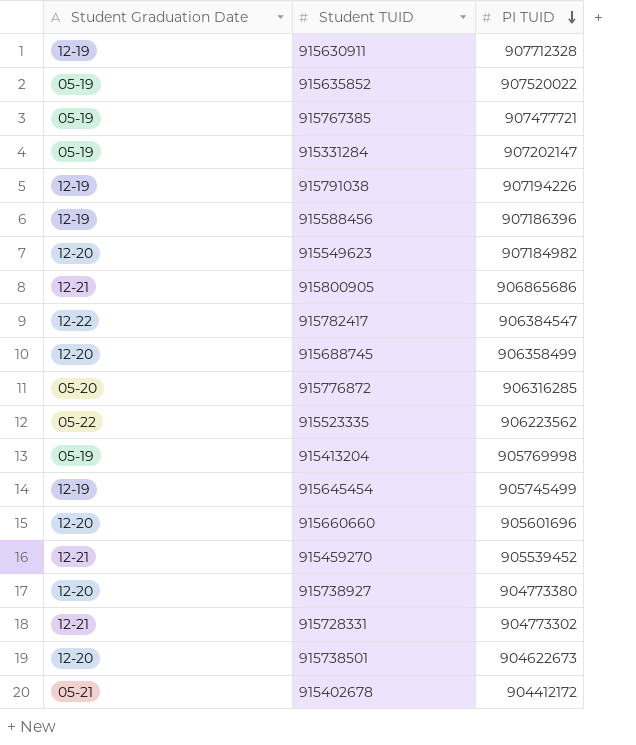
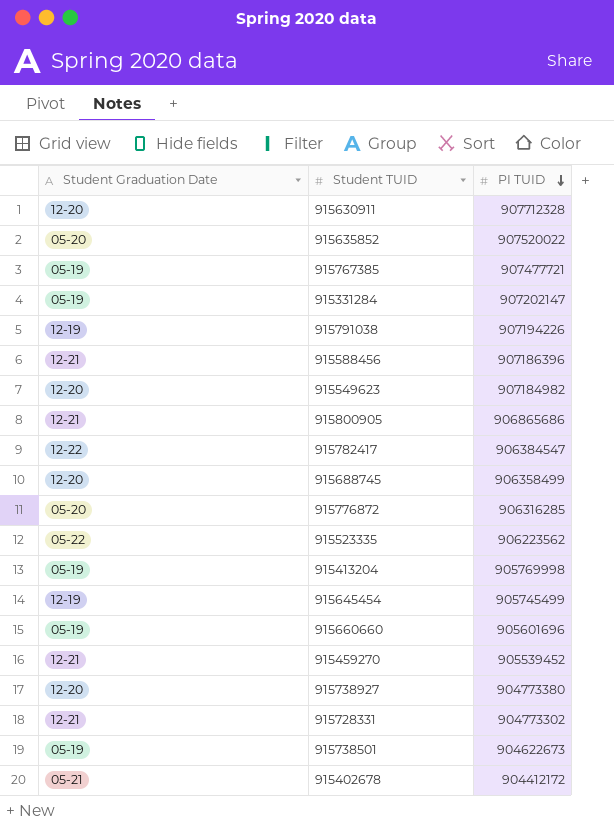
915630911 | Student Graduation Date: 12-19 -> 12-20
915635852 | Student Graduation Date: 05-19 -> 05-20
915588456 | Student Graduation Date: 12-19 -> 12-21
915660660 | Student Graduation Date: 12-20 -> 05-19
915738501 | Student Graduation Date: 12-20 -> 05-19

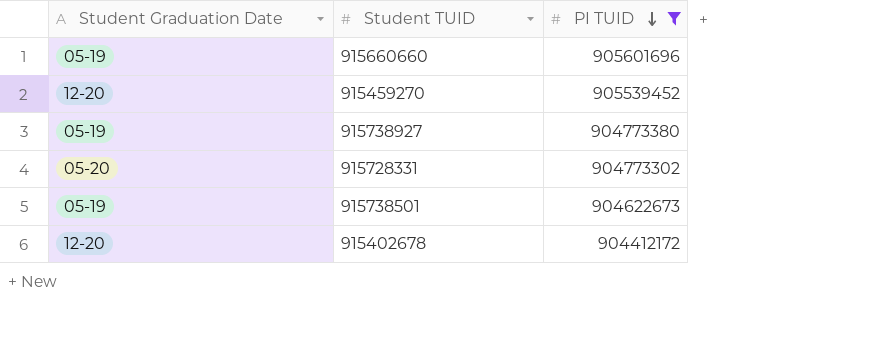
filter: none -> PI TUID <= 905601696
915459270 | Student Graduation Date: 12-21 -> 12-20
915738927 | Student Graduation Date: 12-20 -> 05-19
915728331 | Student Graduation Date: 12-21 -> 05-20
915402678 | Student Graduation Date: 05-21 -> 12-20

